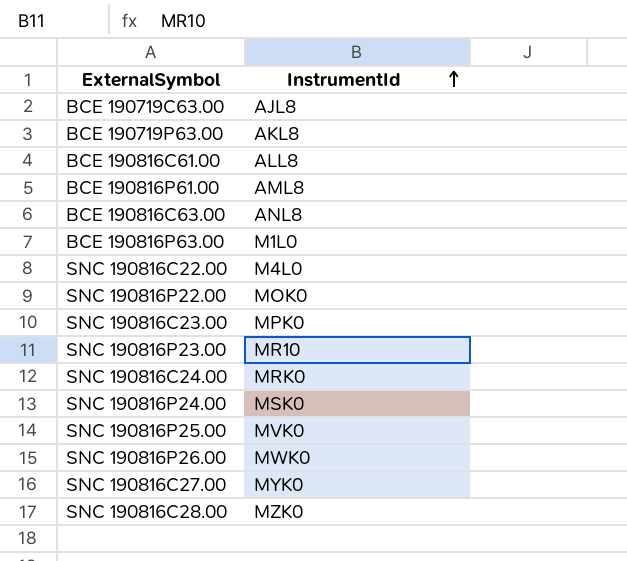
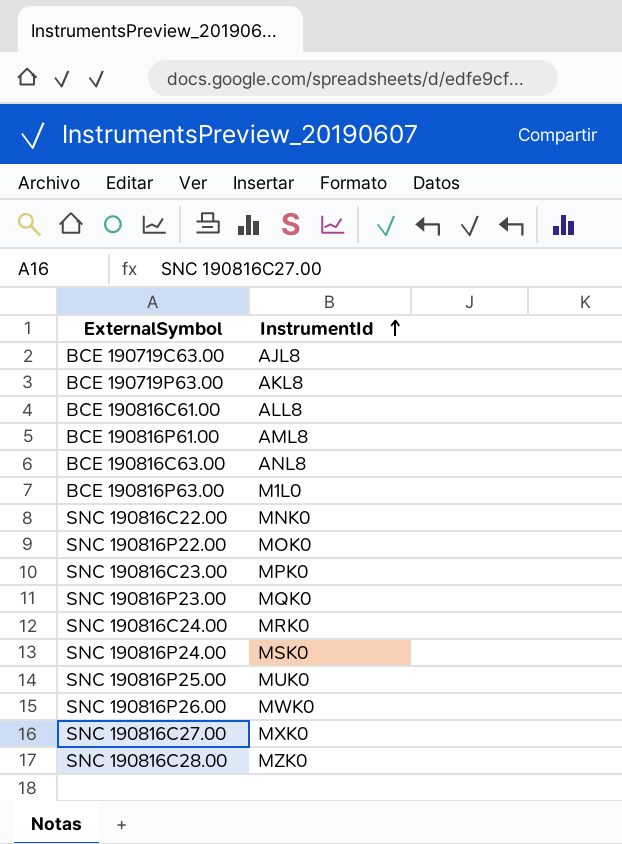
SNC 190816C22.00 | InstrumentId: M4L0 -> MNK0
SNC 190816P23.00 | InstrumentId: MR10 -> MQK0
SNC 190816P25.00 | InstrumentId: MVK0 -> MUK0
SNC 190816C27.00 | InstrumentId: MYK0 -> MXK0

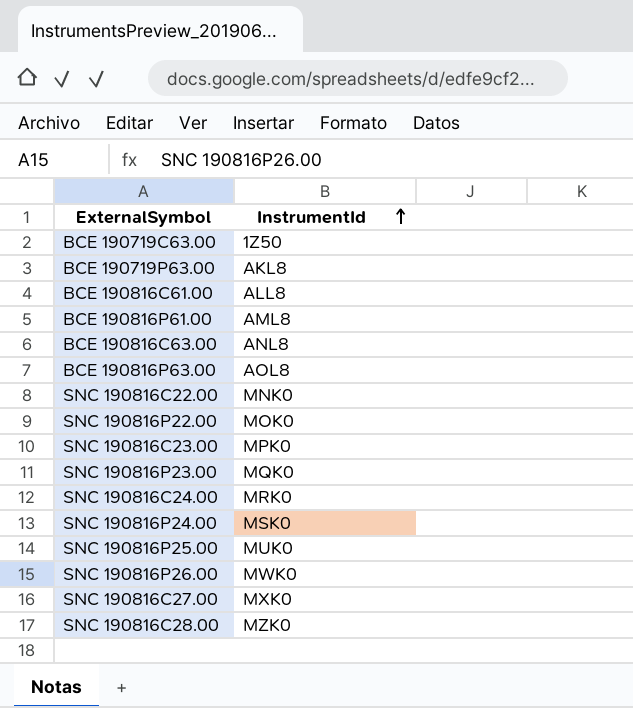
BCE 190719C63.00 | InstrumentId: AJL8 -> 1Z50
BCE 190816P63.00 | InstrumentId: M1L0 -> AOL8

